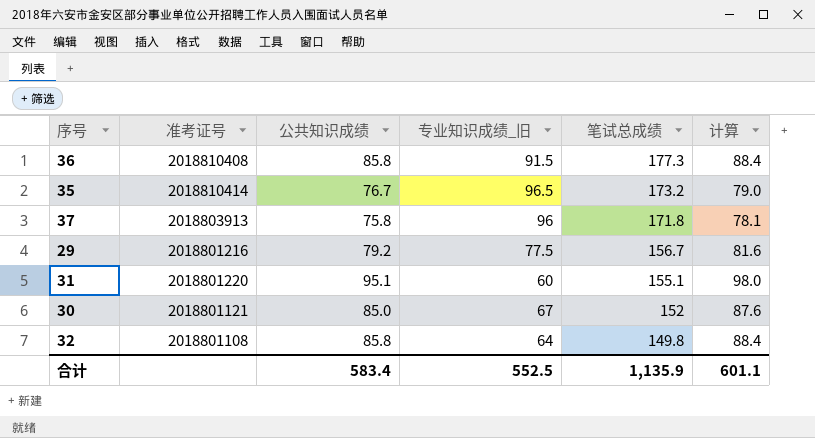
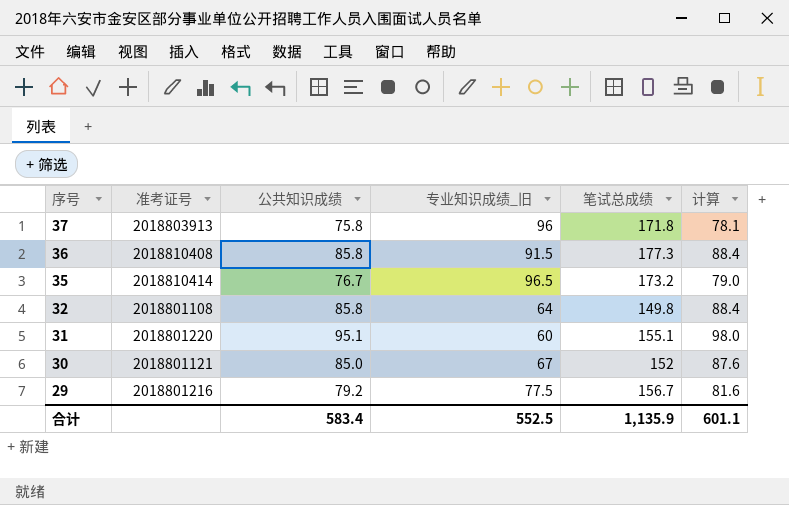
row order: 笔试总成绩 descending -> 序号 descending

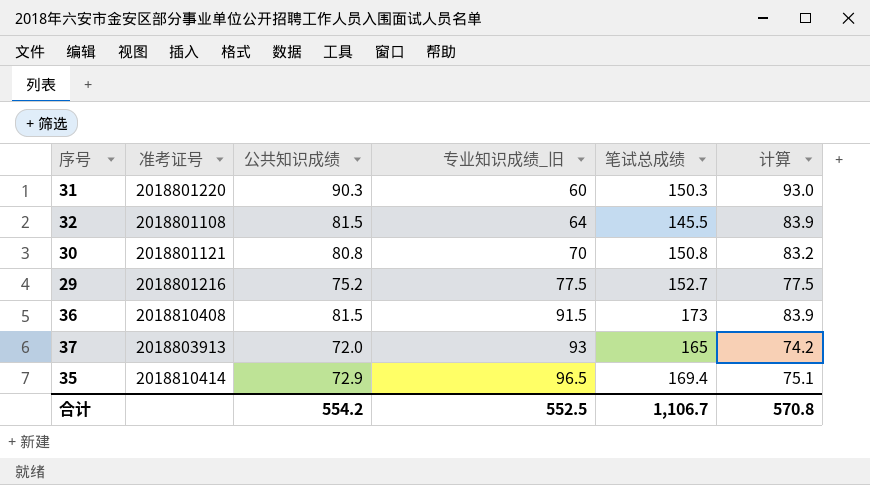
row order: 序号 descending -> 专业知识成绩_旧 ascending
31 | 公共知识成绩: 95.1 -> 90.3
31 | 笔试总成绩: 155.1 -> 150.3
31 | 计算: 98.0 -> 93.0
32 | 公共知识成绩: 85.8 -> 81.5
32 | 笔试总成绩: 149.8 -> 145.5
32 | 计算: 88.4 -> 83.9
30 | 公共知识成绩: 85.0 -> 80.8
30 | 专业知识成绩_旧: 67 -> 70
30 | 笔试总成绩: 152 -> 150.8
30 | 计算: 87.6 -> 83.2
29 | 公共知识成绩: 79.2 -> 75.2
29 | 笔试总成绩: 156.7 -> 152.7
29 | 计算: 81.6 -> 77.5
36 | 公共知识成绩: 85.8 -> 81.5
36 | 笔试总成绩: 177.3 -> 173
36 | 计算: 88.4 -> 83.9
37 | 公共知识成绩: 75.8 -> 72.0
37 | 专业知识成绩_旧: 96 -> 93
37 | 笔试总成绩: 171.8 -> 165
37 | 计算: 78.1 -> 74.2
35 | 公共知识成绩: 76.7 -> 72.9
35 | 笔试总成绩: 173.2 -> 169.4
35 | 计算: 79.0 -> 75.1
合计 | 公共知识成绩: 583.4 -> 554.2
合计 | 笔试总成绩: 1,135.9 -> 1,106.7
合计 | 计算: 601.1 -> 570.8

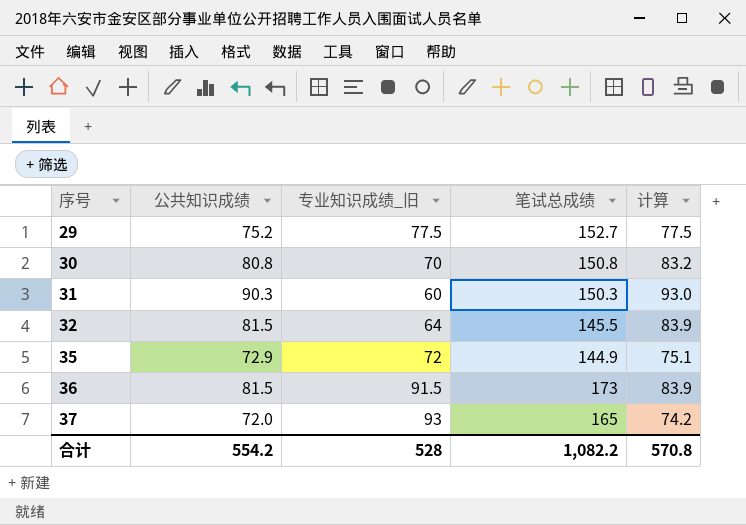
row order: 专业知识成绩_旧 ascending -> 序号 ascending
column 准考证号 | position: 2 -> none
35 | 专业知识成绩_旧: 96.5 -> 72
35 | 笔试总成绩: 169.4 -> 144.9
合计 | 专业知识成绩_旧: 552.5 -> 528
合计 | 笔试总成绩: 1,106.7 -> 1,082.2

